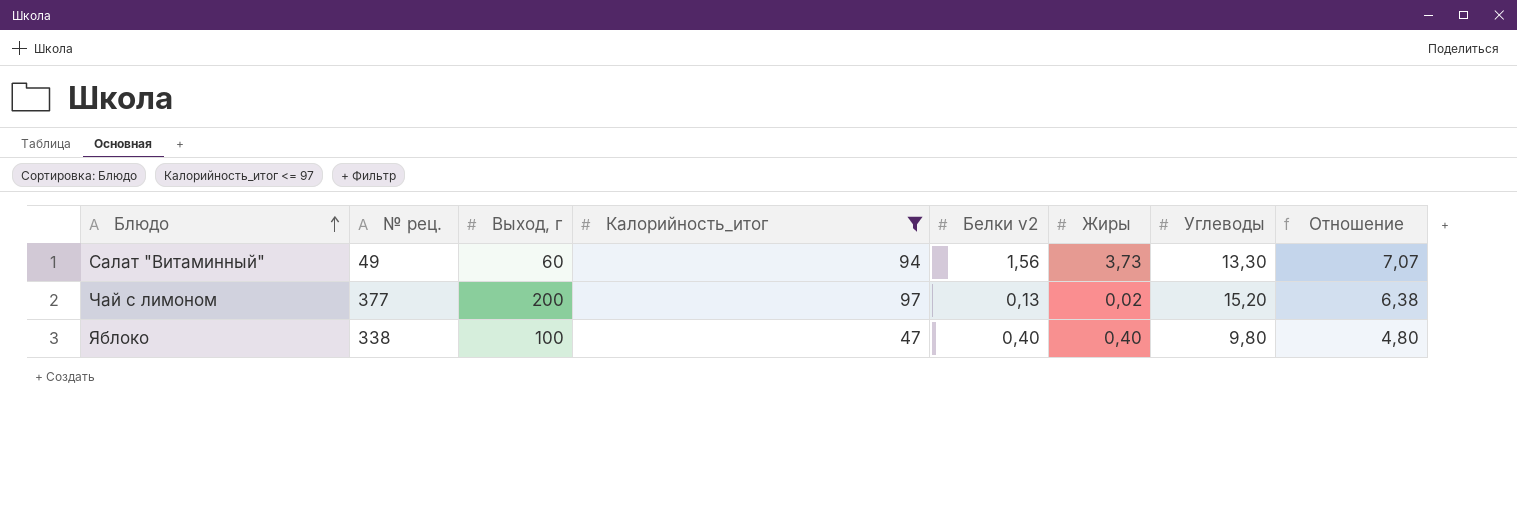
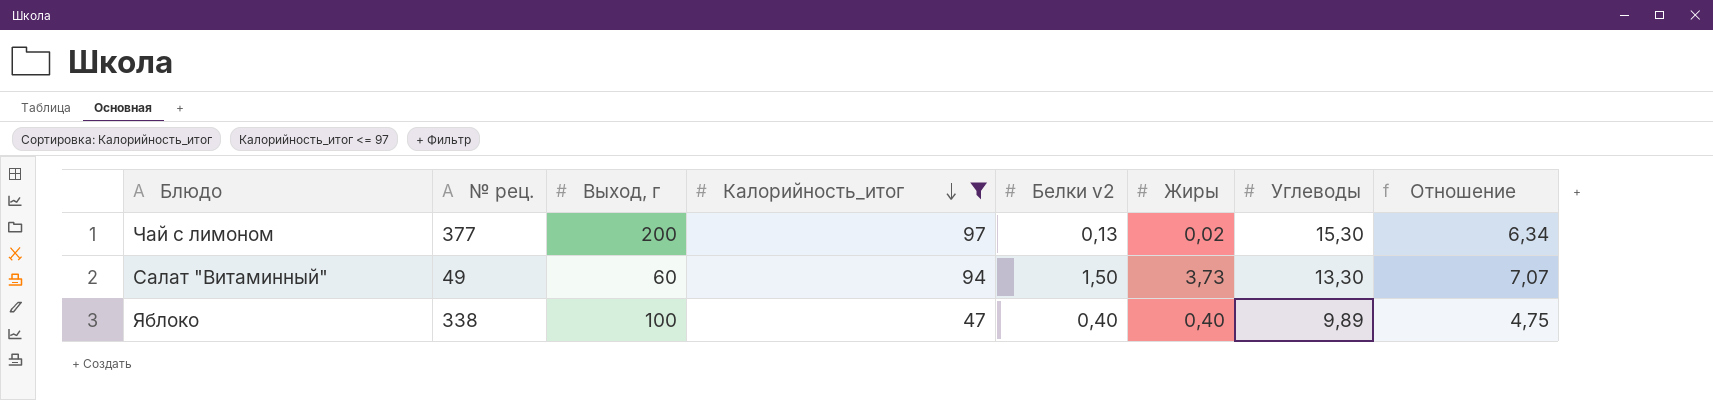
row order: Блюдо ascending -> Калорийность_итог descending
Чай с лимоном | Углеводы: 15,20 -> 15,30
Чай с лимоном | Отношение: 6,38 -> 6,34
Салат "Витаминный" | Белки v2: 1,56 -> 1,50
Яблоко | Углеводы: 9,80 -> 9,89
Яблоко | Отношение: 4,80 -> 4,75

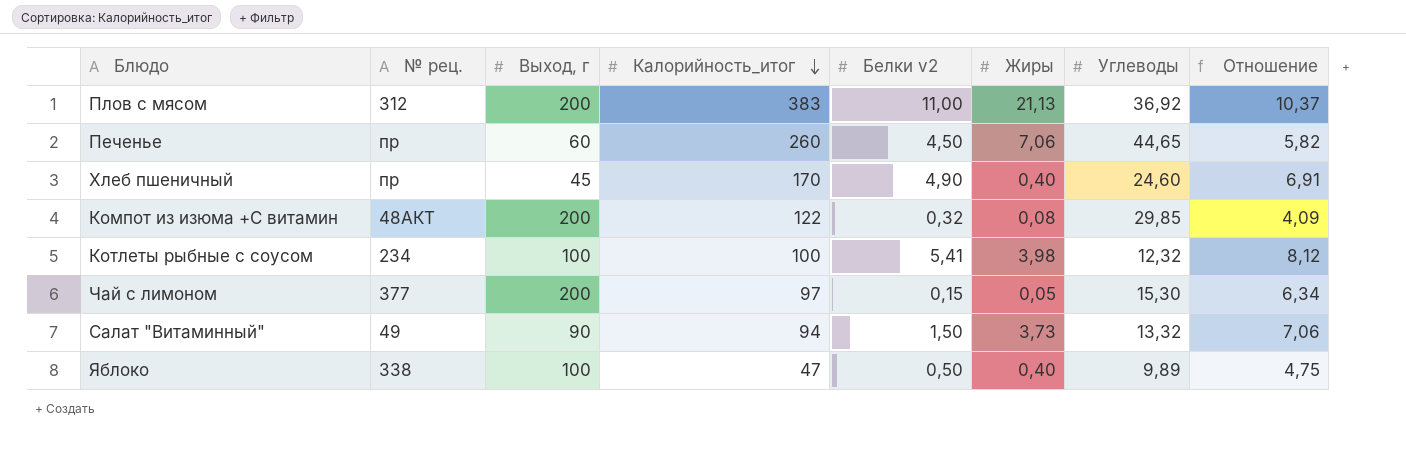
filter: Калорийность_итог <= 97 -> none
Чай с лимоном | Белки v2: 0,13 -> 0,15
Чай с лимоном | Жиры: 0,02 -> 0,05
Салат "Витаминный" | Выход, г: 60 -> 90
Салат "Витаминный" | Углеводы: 13,30 -> 13,32
Салат "Витаминный" | Отношение: 7,07 -> 7,06
Яблоко | Белки v2: 0,40 -> 0,50

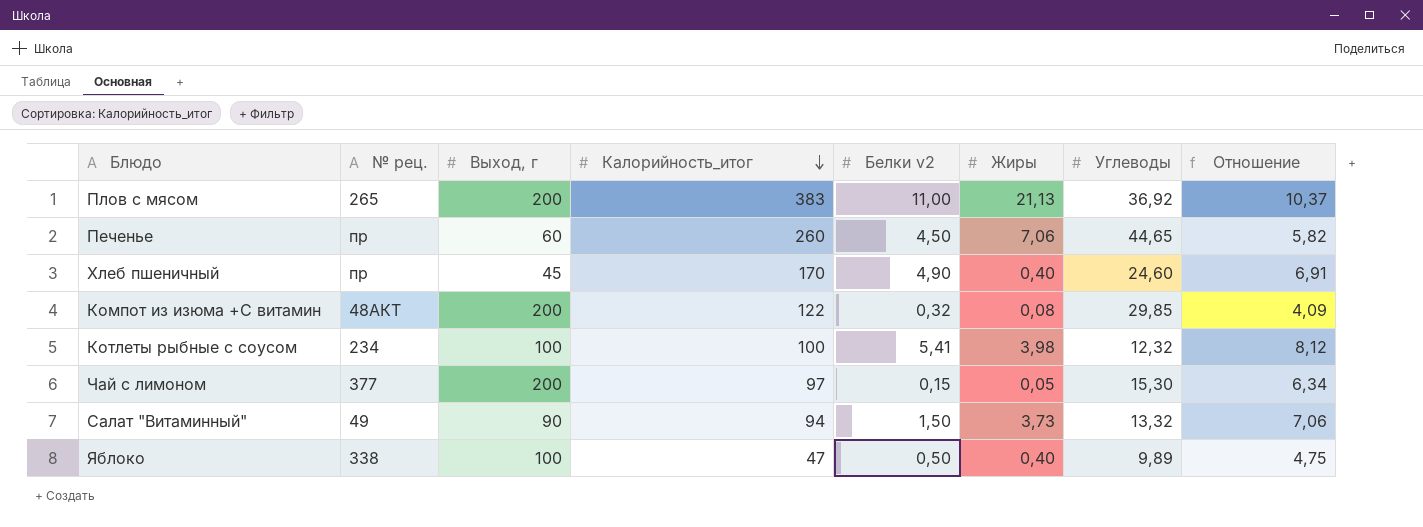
Плов с мясом | № рец.: 312 -> 265

